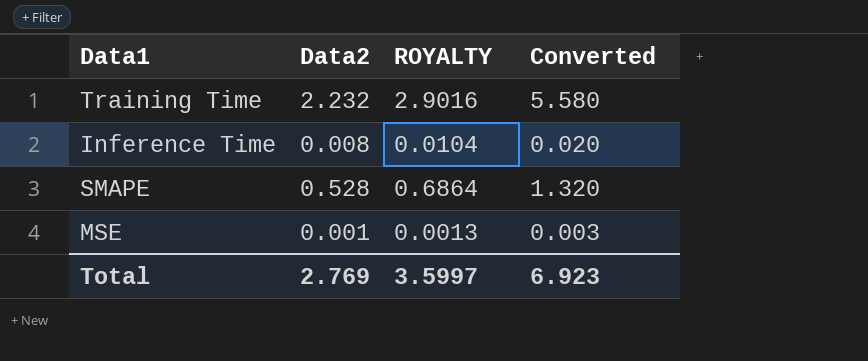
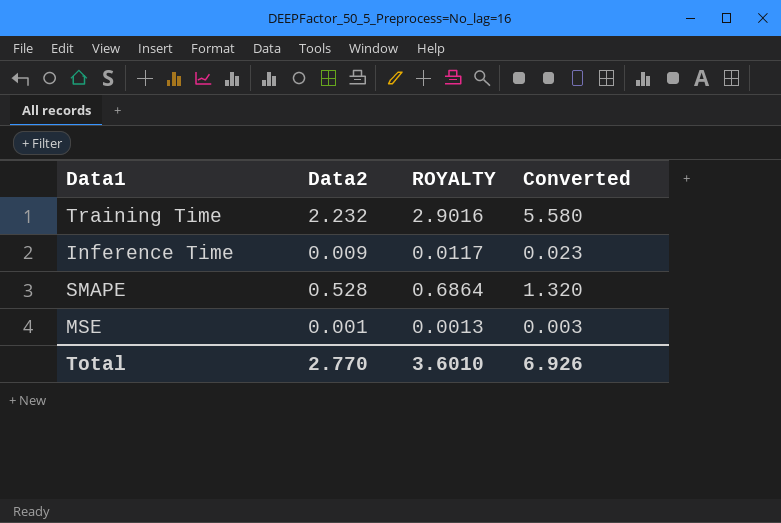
Inference Time | Data2: 0.008 -> 0.009
Inference Time | ROYALTY: 0.0104 -> 0.0117
Inference Time | Converted: 0.020 -> 0.023
Total | Data2: 2.769 -> 2.770
Total | ROYALTY: 3.5997 -> 3.6010
Total | Converted: 6.923 -> 6.926

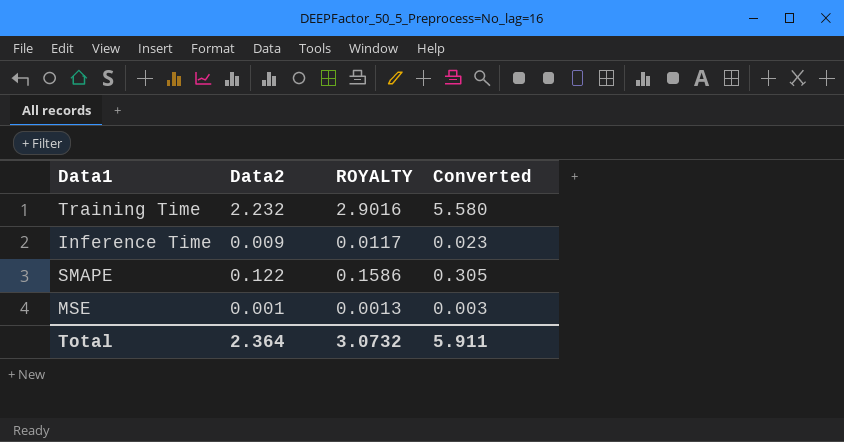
SMAPE | Data2: 0.528 -> 0.122
SMAPE | ROYALTY: 0.6864 -> 0.1586
SMAPE | Converted: 1.320 -> 0.305
Total | Data2: 2.770 -> 2.364
Total | ROYALTY: 3.6010 -> 3.0732
Total | Converted: 6.926 -> 5.911

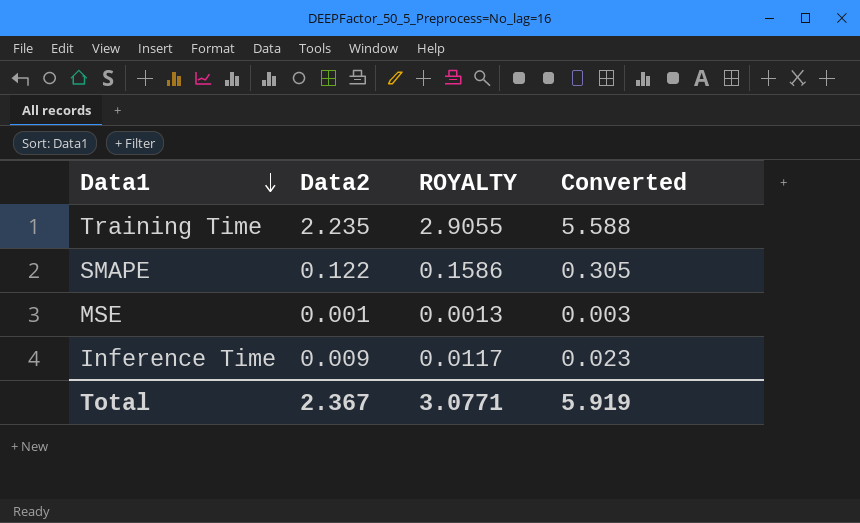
row order: none -> Data1 descending
Training Time | Data2: 2.232 -> 2.235
Training Time | ROYALTY: 2.9016 -> 2.9055
Training Time | Converted: 5.580 -> 5.588
Total | Data2: 2.364 -> 2.367
Total | ROYALTY: 3.0732 -> 3.0771
Total | Converted: 5.911 -> 5.919

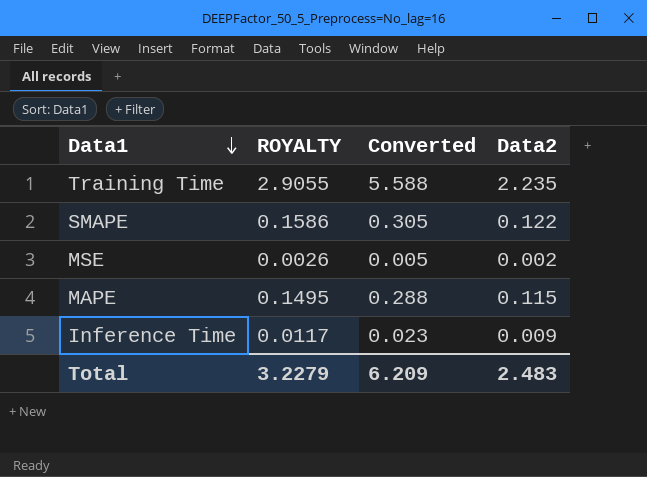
column Data2 | position: 2 -> 4
MSE | ROYALTY: 0.0013 -> 0.0026
MSE | Converted: 0.003 -> 0.005
MSE | Data2: 0.001 -> 0.002
row MAPE: none -> 0.1495 | 0.288 | 0.115
Total | ROYALTY: 3.0771 -> 3.2279
Total | Converted: 5.919 -> 6.209
Total | Data2: 2.367 -> 2.483

